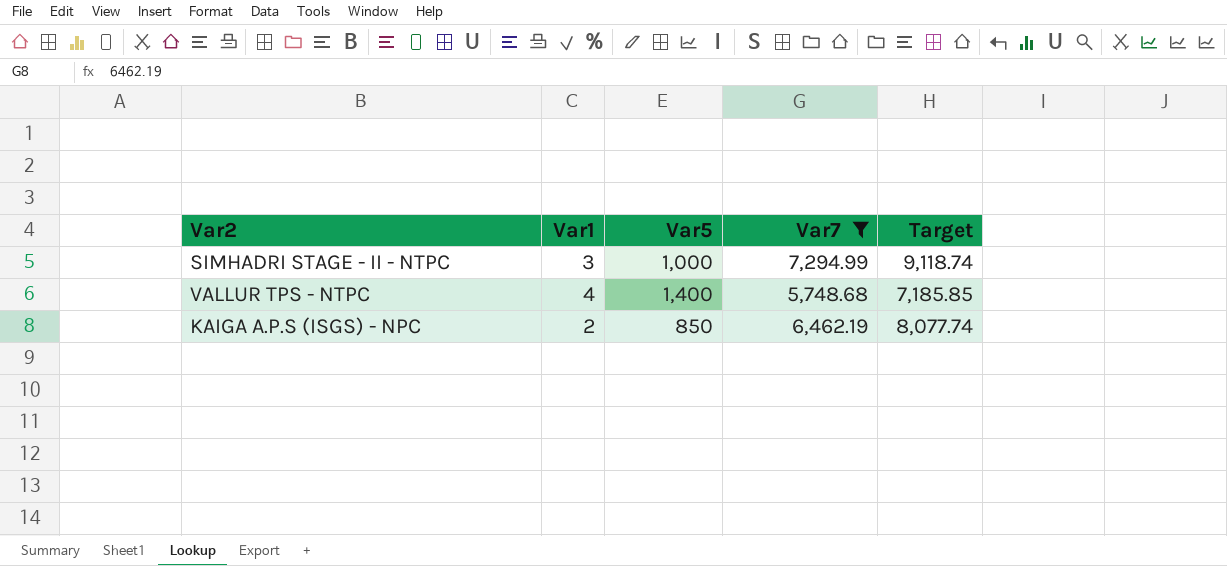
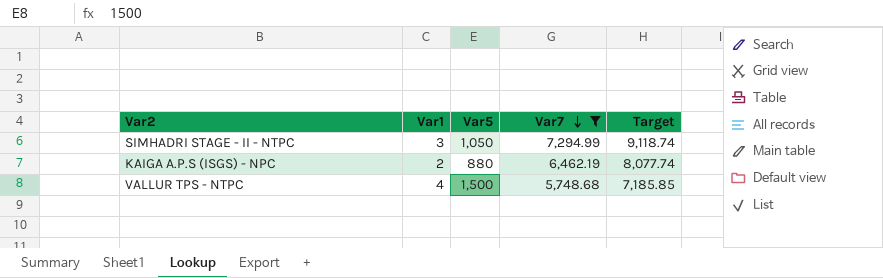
row order: none -> Var7 descending
SIMHADRI STAGE - II - NTPC | Var5: 1,000 -> 1,050
KAIGA A.P.S (ISGS) - NPC | Var5: 850 -> 880
VALLUR TPS - NTPC | Var5: 1,400 -> 1,500

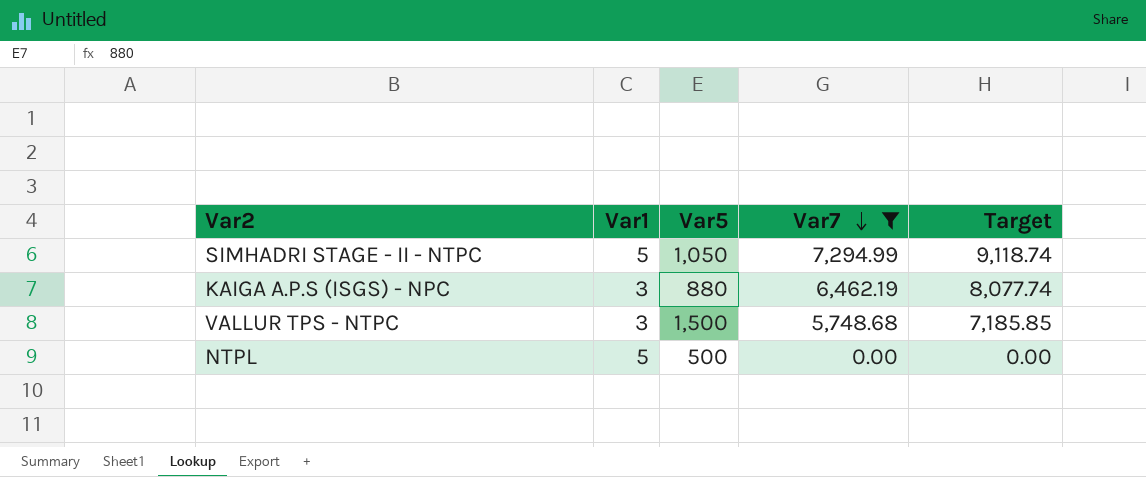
SIMHADRI STAGE - II - NTPC | Var1: 3 -> 5
KAIGA A.P.S (ISGS) - NPC | Var1: 2 -> 3
VALLUR TPS - NTPC | Var1: 4 -> 3
row NTPL: none -> 5 | 500 | 0.00 | 0.00

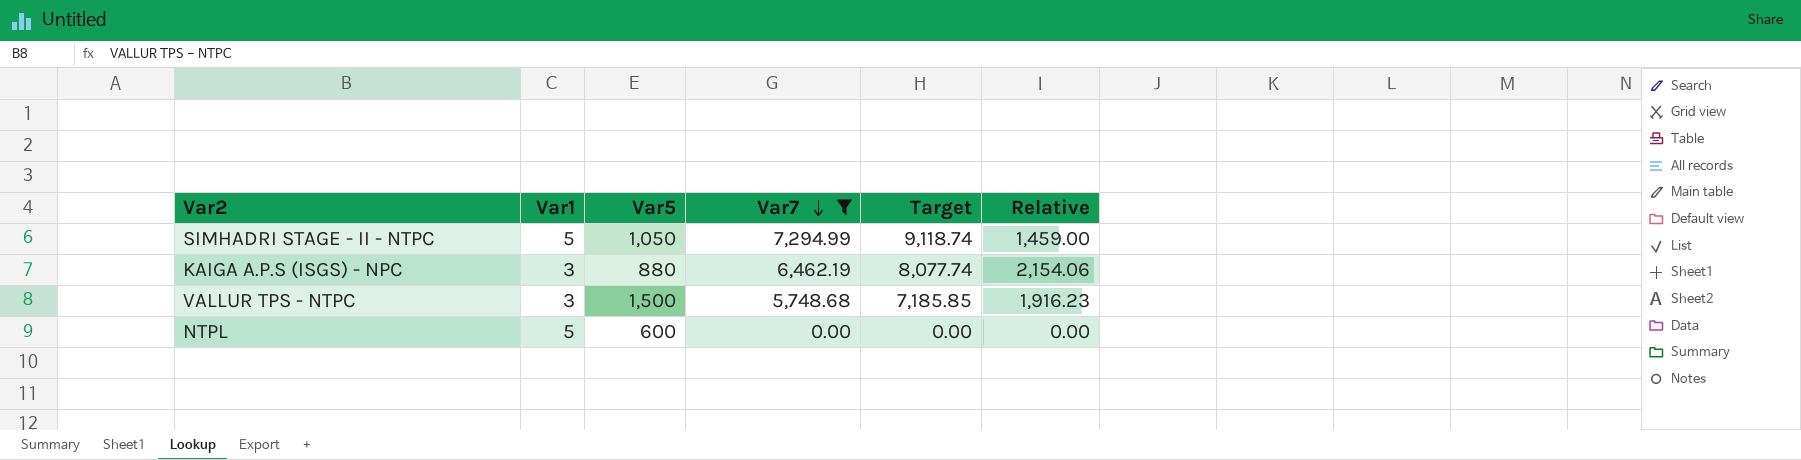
column Relative | formula: none -> [Var7] / [Var1]
NTPL | Var5: 500 -> 600

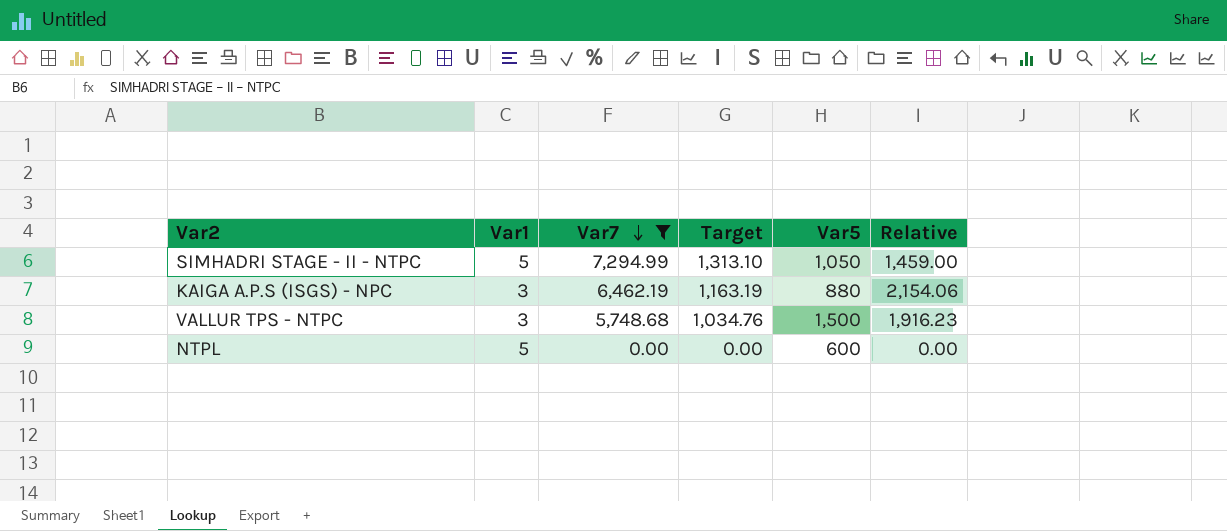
column Target | formula: [Var7] * 1.25 -> [Var7] * 0.18
column Var5 | position: 3 -> 5

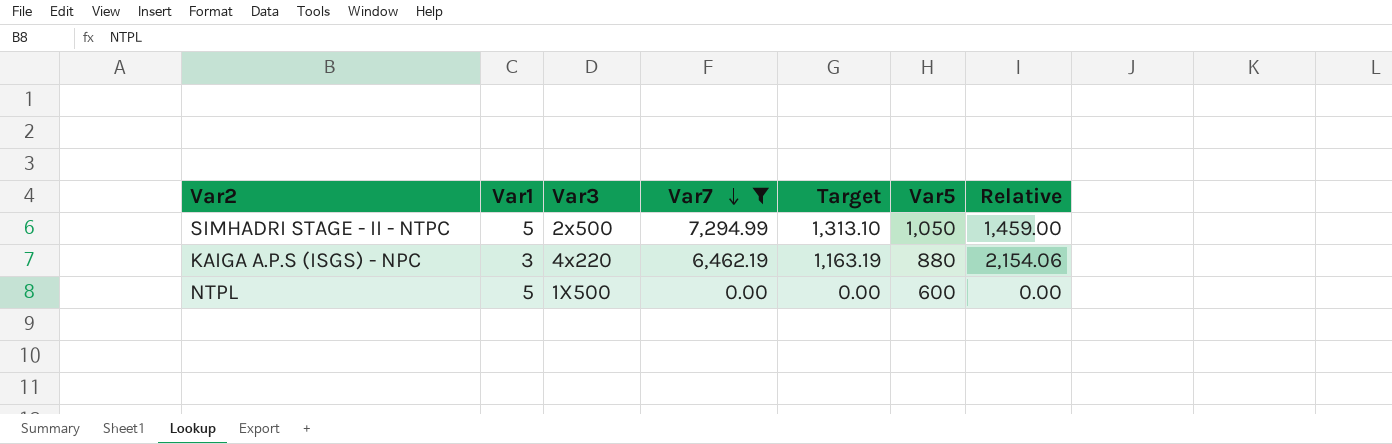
column Var3 | position: none -> 3
row VALLUR TPS - NTPC: 3 | 5,748.68 | 1,034.76 | 1,500 | 1,916.23 -> none

